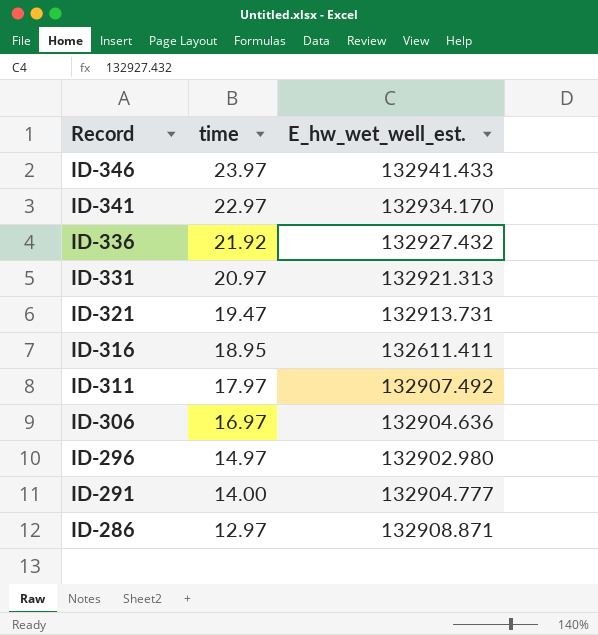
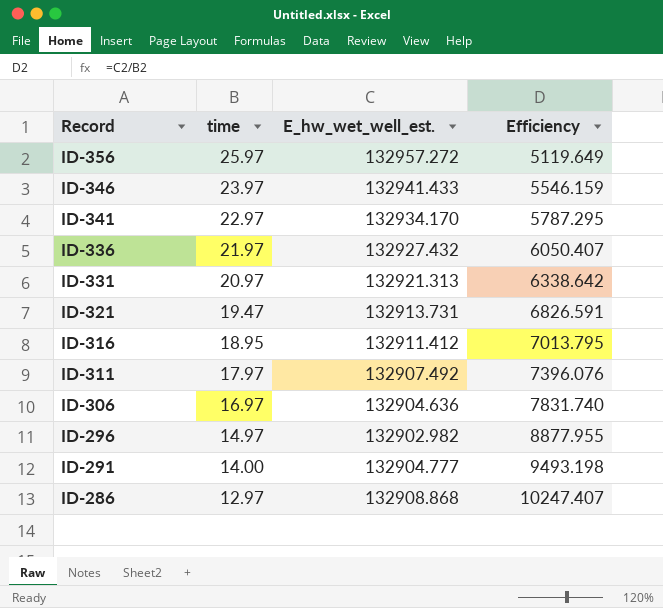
column Efficiency | formula: none -> [E_hw_wet_well_est.] / [time]
row ID-356: none -> 25.97 | 132957.272 | 5119.649
ID-336 | time: 21.92 -> 21.97
ID-316 | E_hw_wet_well_est.: 132611.411 -> 132911.412
ID-296 | E_hw_wet_well_est.: 132902.980 -> 132902.982
ID-286 | E_hw_wet_well_est.: 132908.871 -> 132908.868

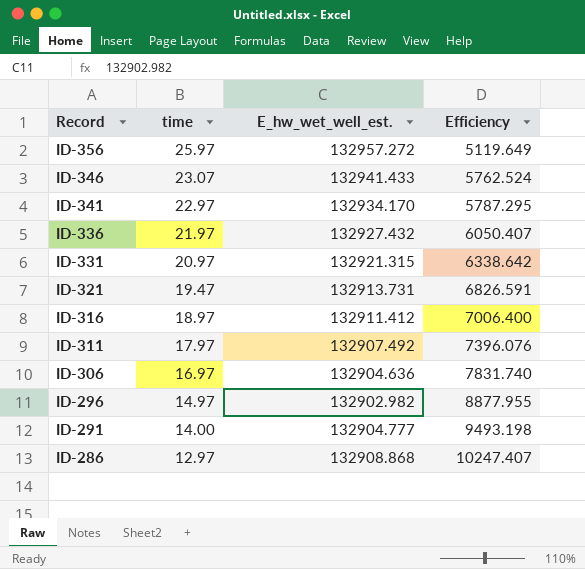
ID-346 | time: 23.97 -> 23.07
ID-346 | Efficiency: 5546.159 -> 5762.524
ID-331 | E_hw_wet_well_est.: 132921.313 -> 132921.315
ID-316 | time: 18.95 -> 18.97
ID-316 | Efficiency: 7013.795 -> 7006.400

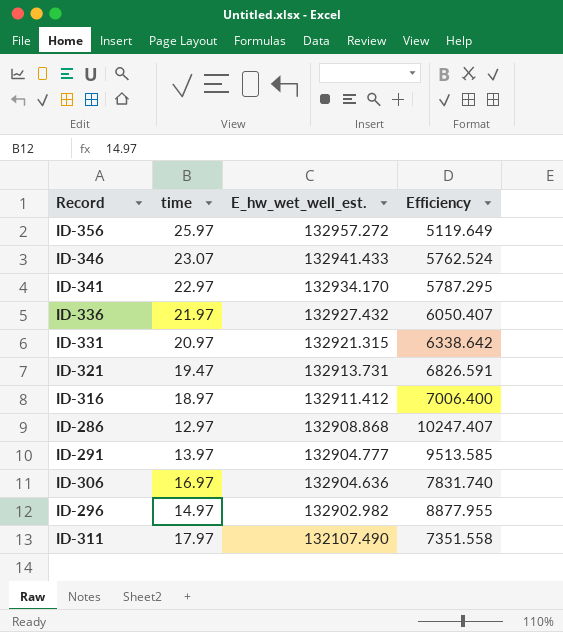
row order: Record descending -> E_hw_wet_well_est. descending
ID-291 | time: 14.00 -> 13.97
ID-291 | Efficiency: 9493.198 -> 9513.585
ID-311 | E_hw_wet_well_est.: 132907.492 -> 132107.490
ID-311 | Efficiency: 7396.076 -> 7351.558

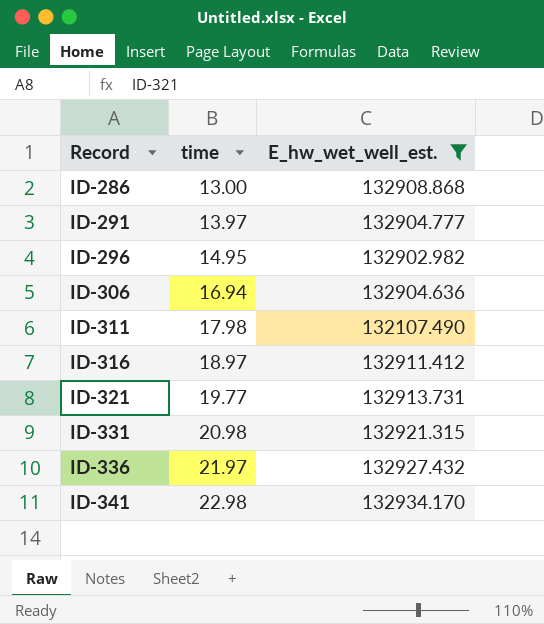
filter: none -> E_hw_wet_well_est. <= 132934.170
row order: E_hw_wet_well_est. descending -> Record ascending
column Efficiency | formula: [E_hw_wet_well_est.] / [time] -> none
ID-286 | time: 12.97 -> 13.00
ID-296 | time: 14.97 -> 14.95
ID-306 | time: 16.97 -> 16.94
ID-311 | time: 17.97 -> 17.98
ID-321 | time: 19.47 -> 19.77
ID-331 | time: 20.97 -> 20.98
ID-341 | time: 22.97 -> 22.98

